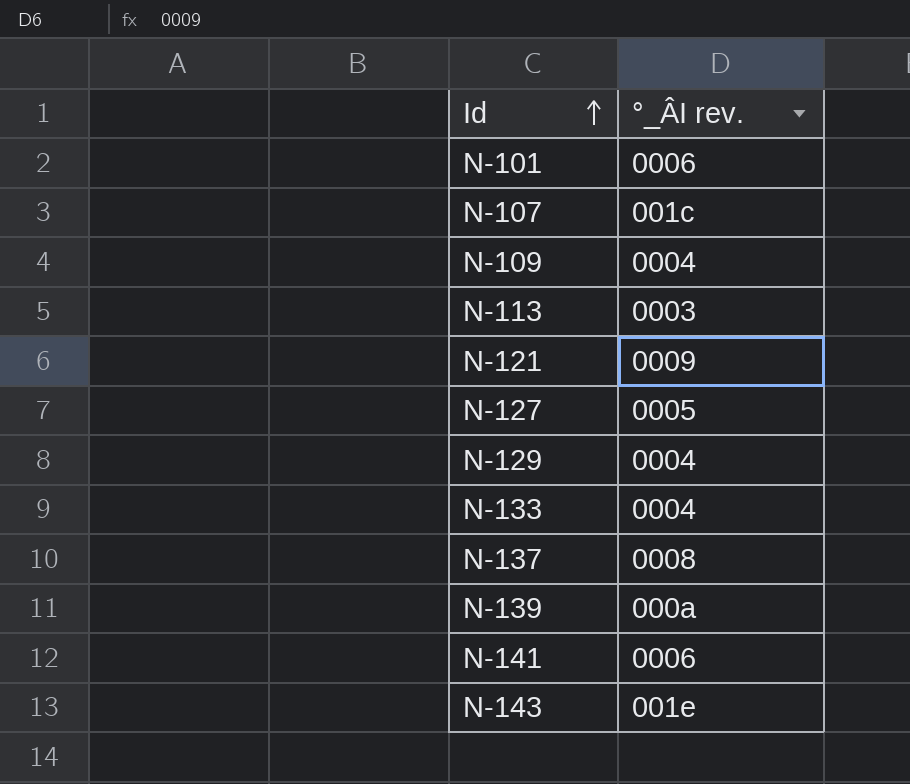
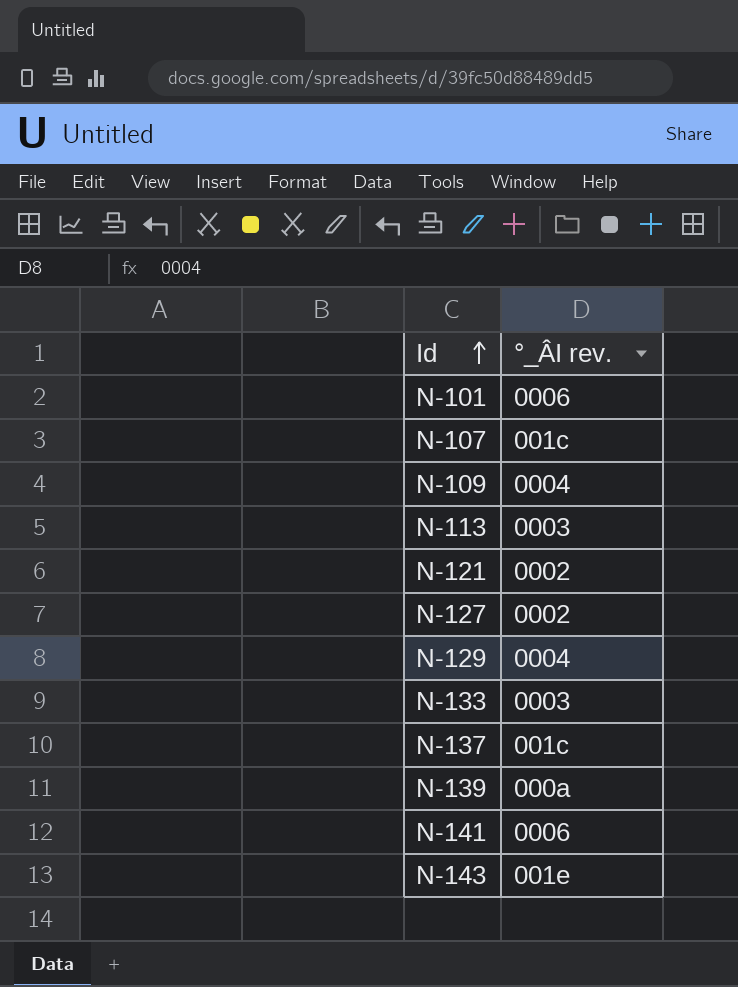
N-121 | °_ÂI rev.: 0009 -> 0002
N-127 | °_ÂI rev.: 0005 -> 0002
N-133 | °_ÂI rev.: 0004 -> 0003
N-137 | °_ÂI rev.: 0008 -> 001c

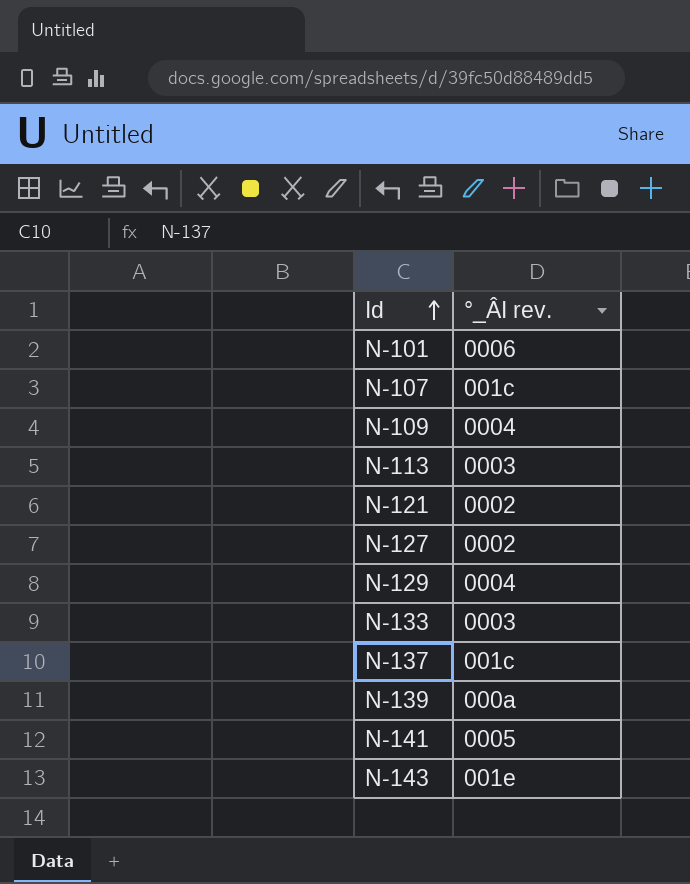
N-141 | °_ÂI rev.: 0006 -> 0005

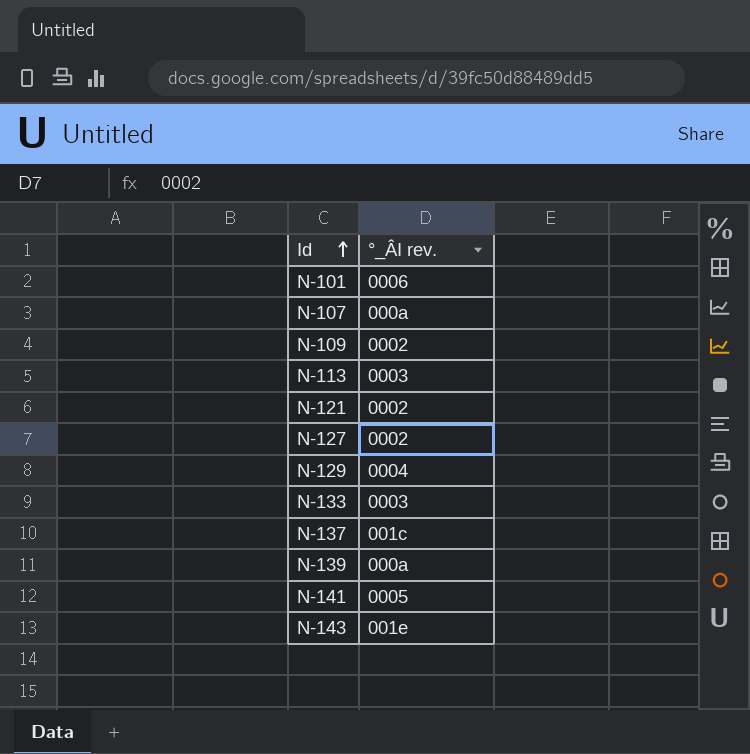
N-107 | °_ÂI rev.: 001c -> 000a
N-109 | °_ÂI rev.: 0004 -> 0002

